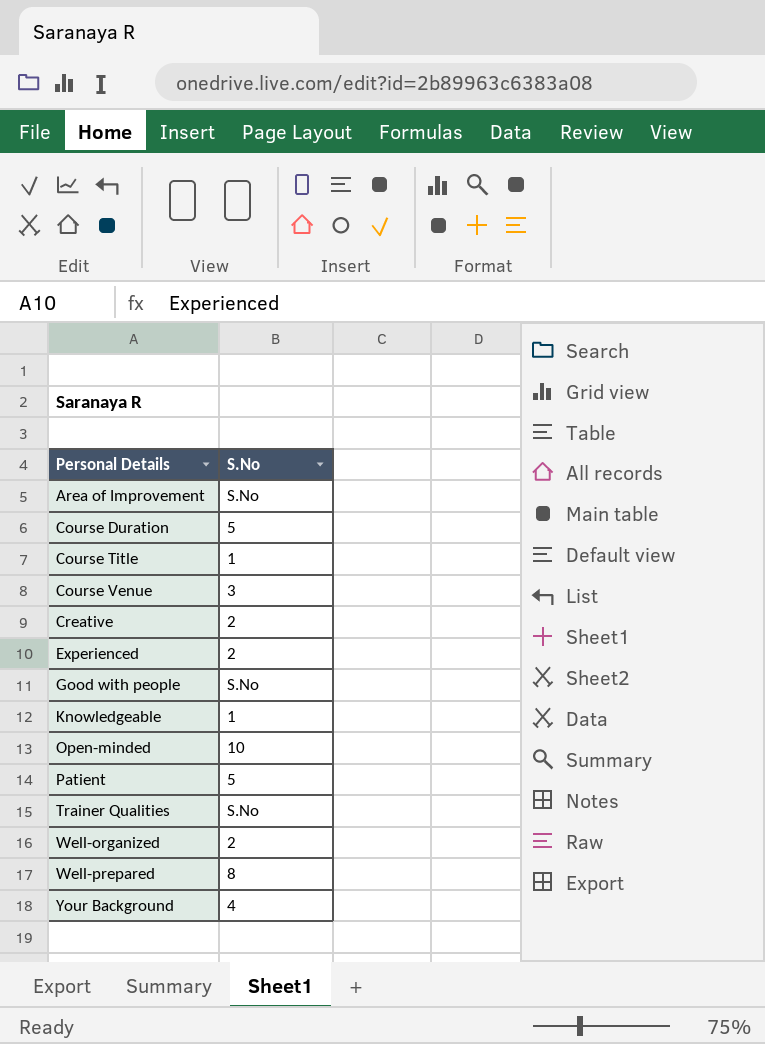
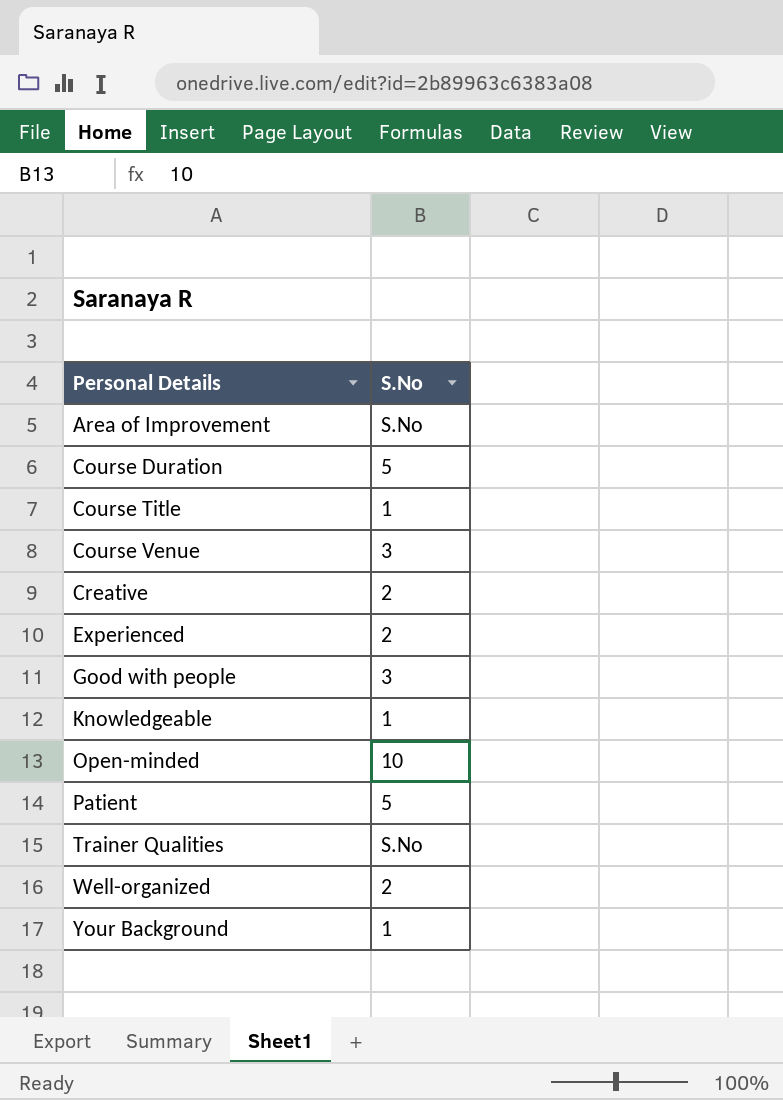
row Well-prepared: 8 -> none
Good with people | S.No: S.No -> 3
Your Background | S.No: 4 -> 1

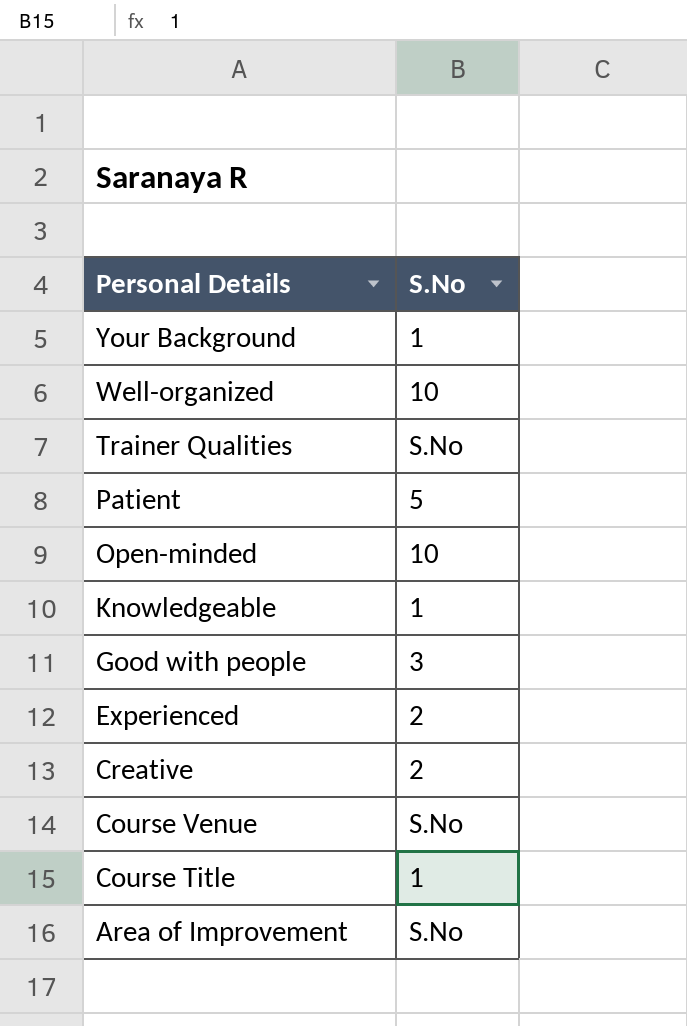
row order: Personal Details ascending -> Personal Details descending
row Course Duration: 5 -> none
Well-organized | S.No: 2 -> 10
Course Venue | S.No: 3 -> S.No

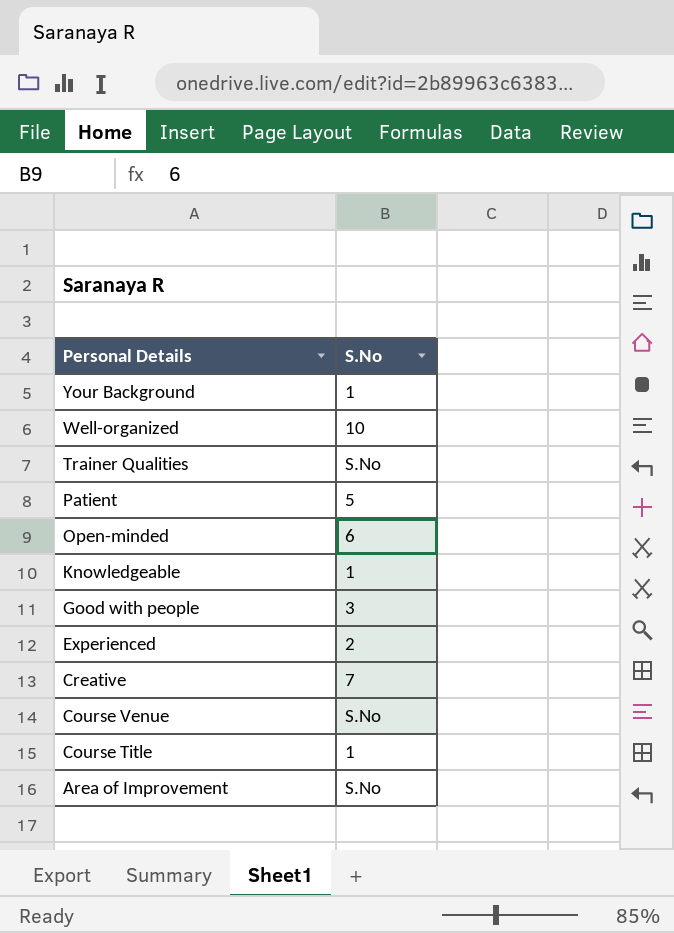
Open-minded | S.No: 10 -> 6
Creative | S.No: 2 -> 7

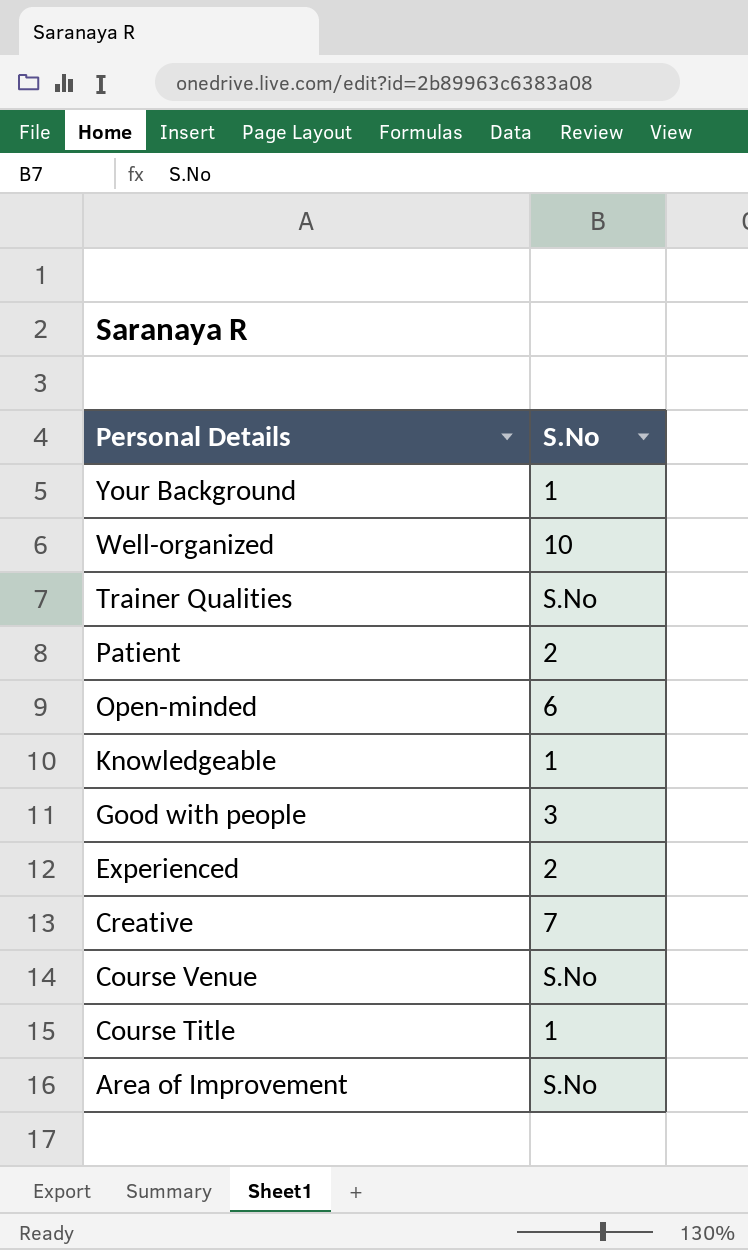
Patient | S.No: 5 -> 2

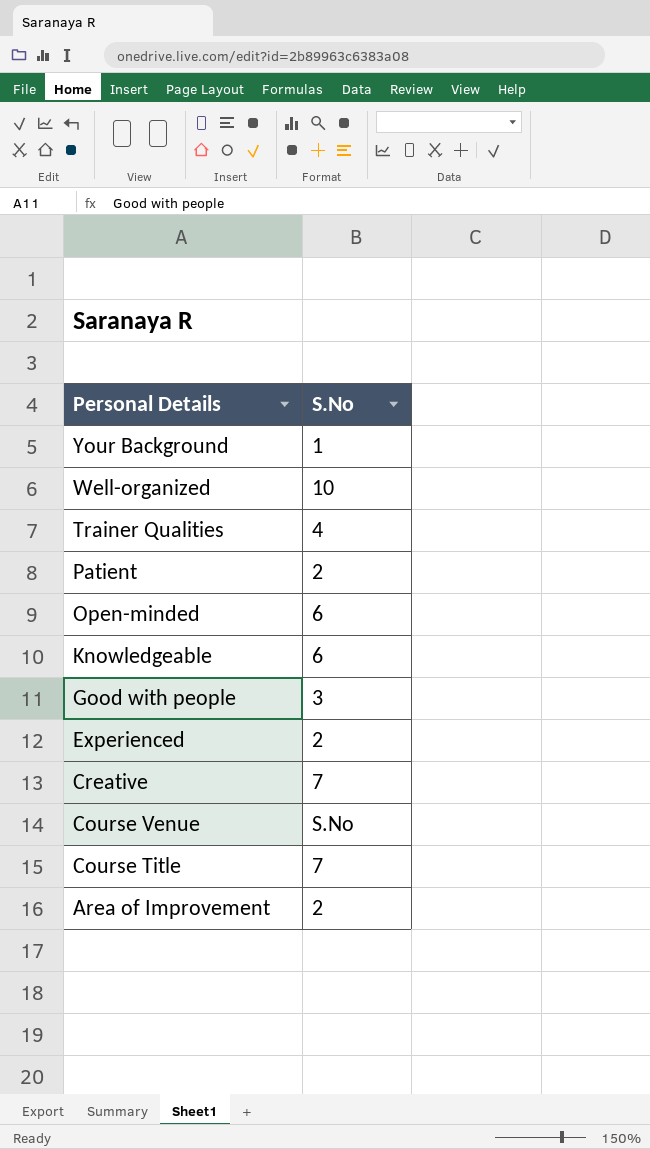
Trainer Qualities | S.No: S.No -> 4
Knowledgeable | S.No: 1 -> 6
Course Title | S.No: 1 -> 7
Area of Improvement | S.No: S.No -> 2

